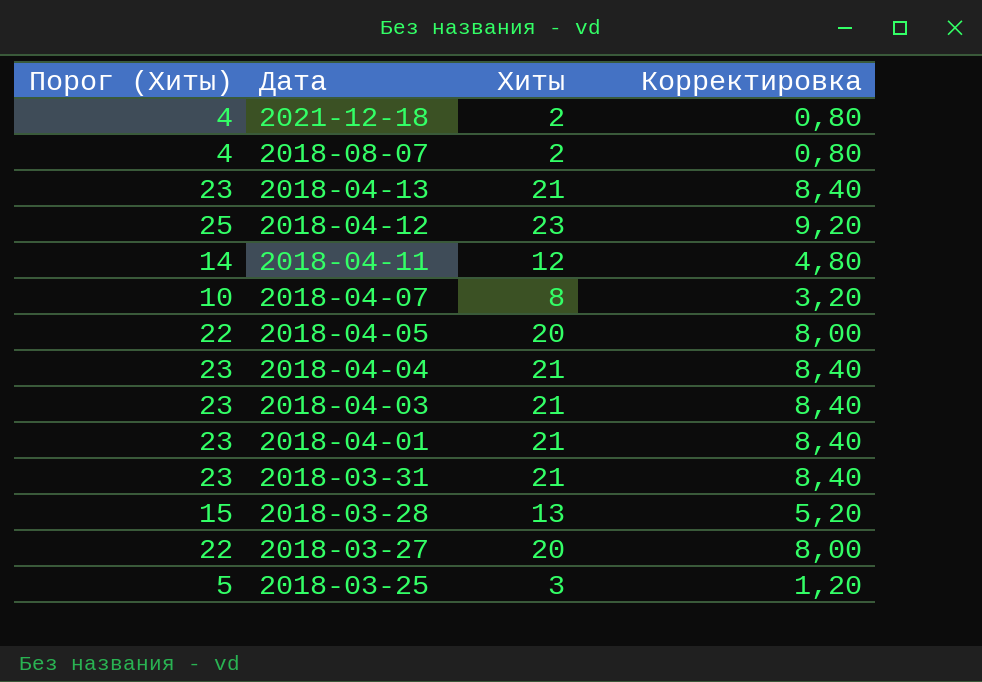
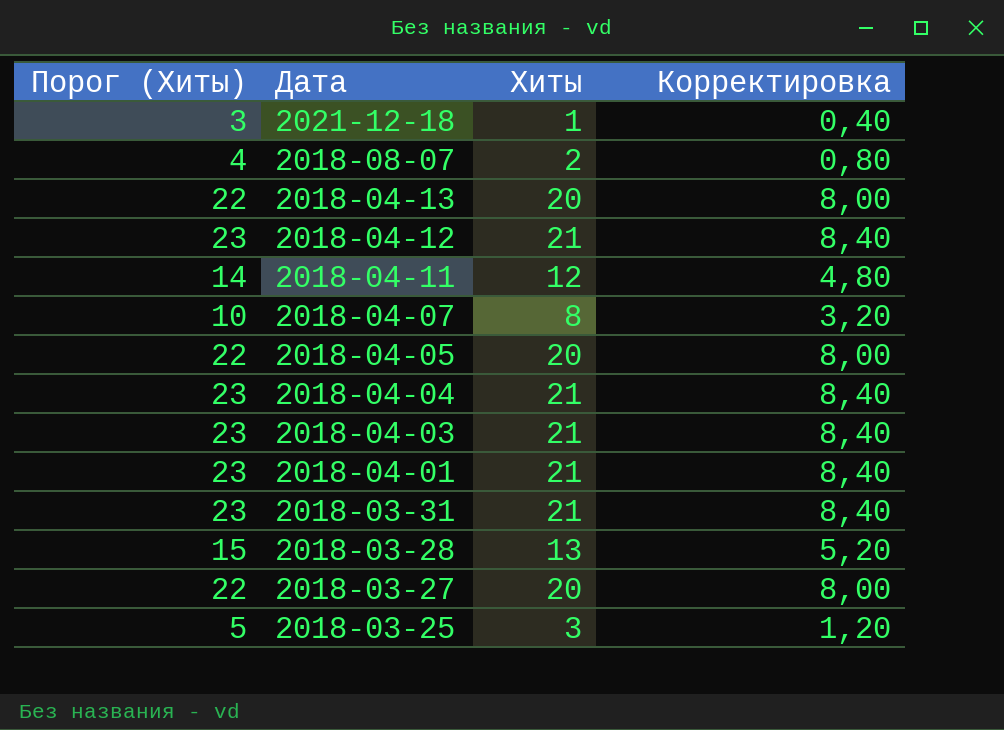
2021-12-18 | Порог (Хиты): 4 -> 3
2021-12-18 | Хиты: 2 -> 1
2021-12-18 | Корректировка: 0,80 -> 0,40
2018-04-13 | Порог (Хиты): 23 -> 22
2018-04-13 | Хиты: 21 -> 20
2018-04-13 | Корректировка: 8,40 -> 8,00
2018-04-12 | Порог (Хиты): 25 -> 23
2018-04-12 | Хиты: 23 -> 21
2018-04-12 | Корректировка: 9,20 -> 8,40

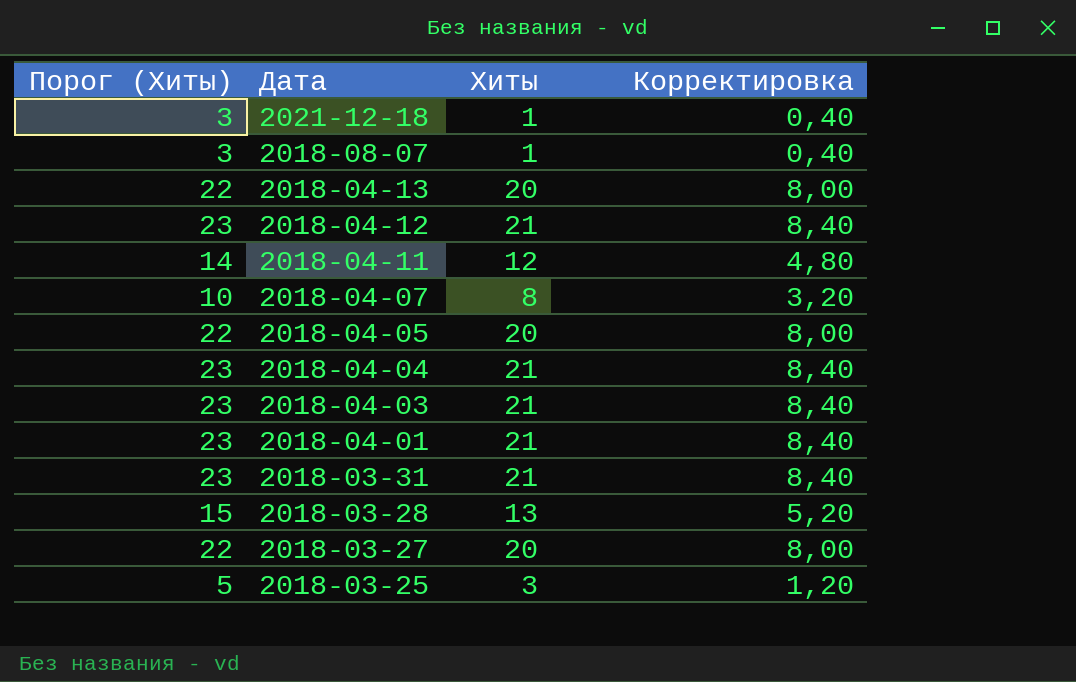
2018-08-07 | Порог (Хиты): 4 -> 3
2018-08-07 | Хиты: 2 -> 1
2018-08-07 | Корректировка: 0,80 -> 0,40

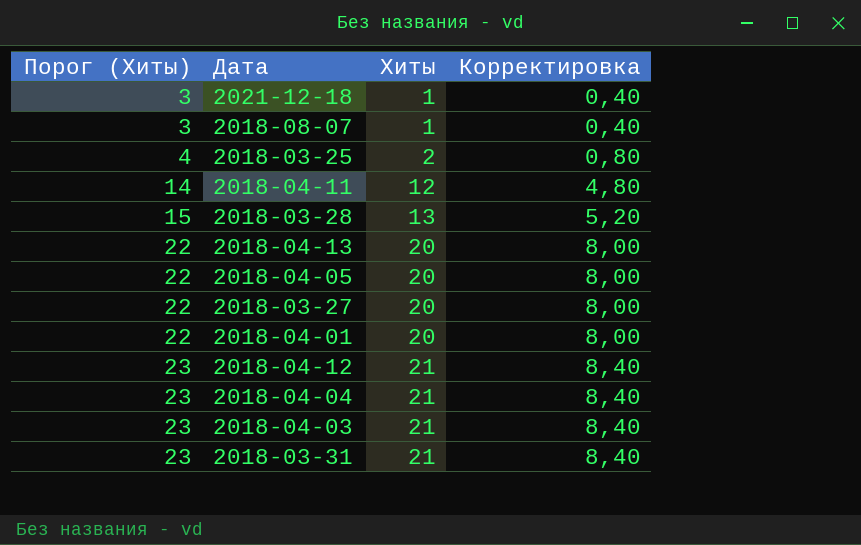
row order: Дата descending -> Порог (Хиты) ascending
row 2018-04-07: 10 | 8 | 3,20 -> none
2018-03-25 | Порог (Хиты): 5 -> 4
2018-03-25 | Хиты: 3 -> 2
2018-03-25 | Корректировка: 1,20 -> 0,80
2018-04-01 | Порог (Хиты): 23 -> 22
2018-04-01 | Хиты: 21 -> 20
2018-04-01 | Корректировка: 8,40 -> 8,00

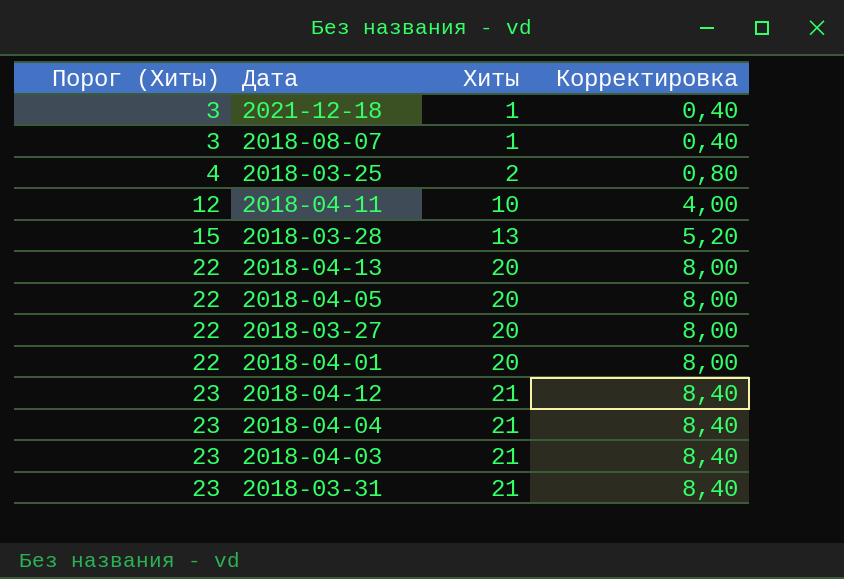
2018-04-11 | Порог (Хиты): 14 -> 12
2018-04-11 | Хиты: 12 -> 10
2018-04-11 | Корректировка: 4,80 -> 4,00

